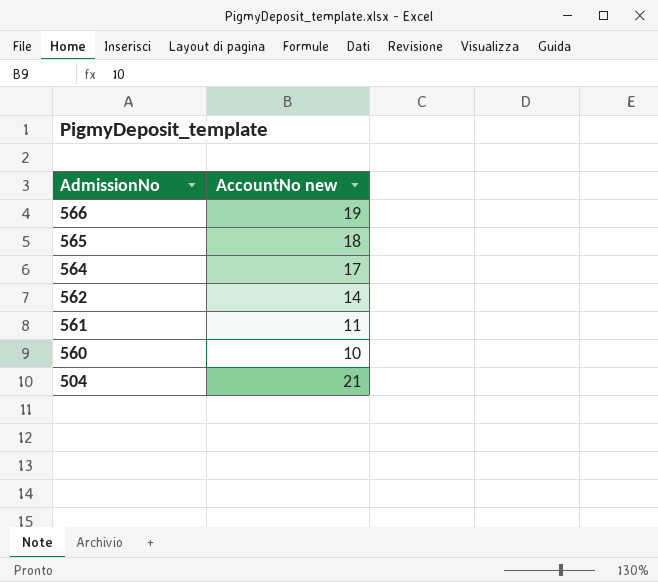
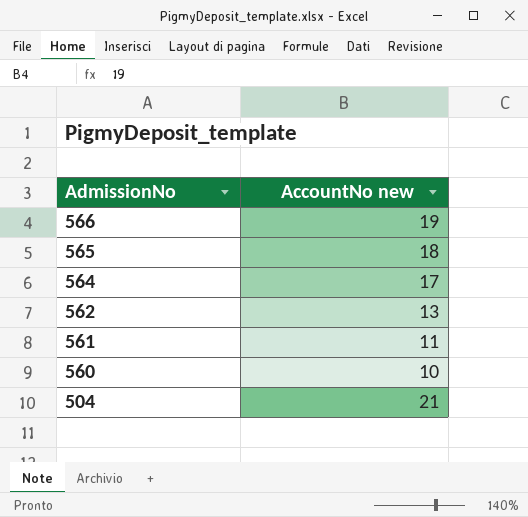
562 | AccountNo new: 14 -> 13

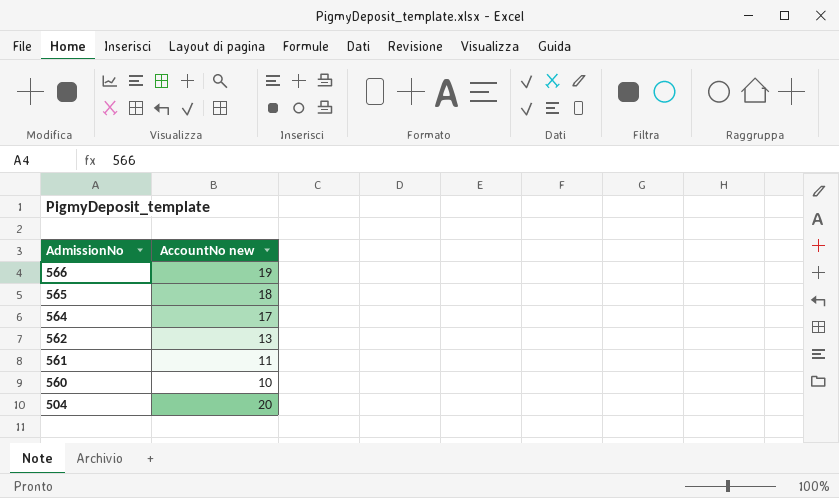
504 | AccountNo new: 21 -> 20

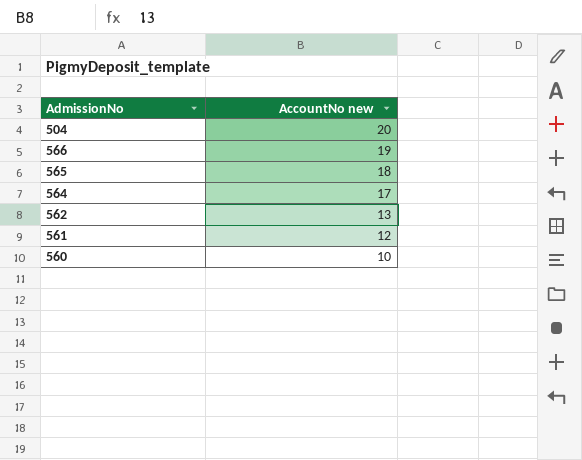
row order: AdmissionNo descending -> AccountNo new descending
561 | AccountNo new: 11 -> 12

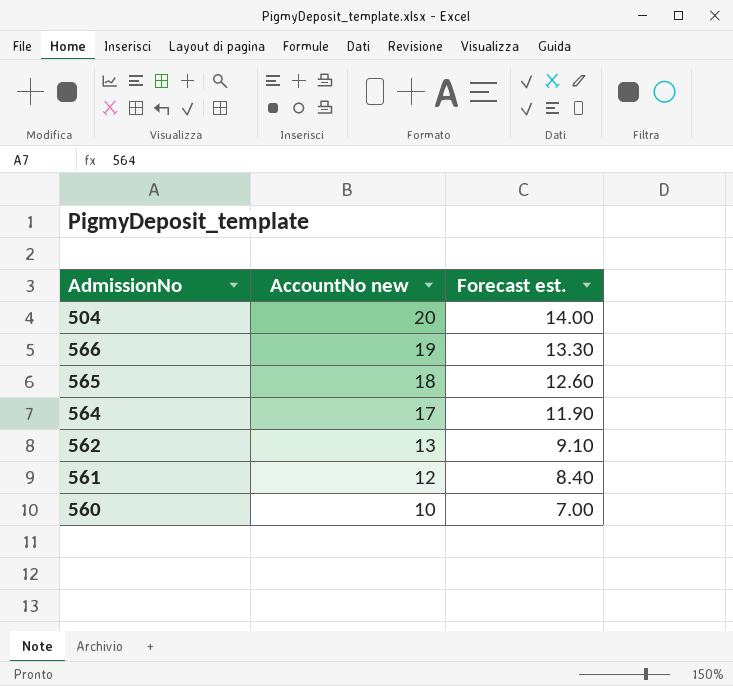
column Forecast est. | formula: none -> [AccountNo new] * 0.7

